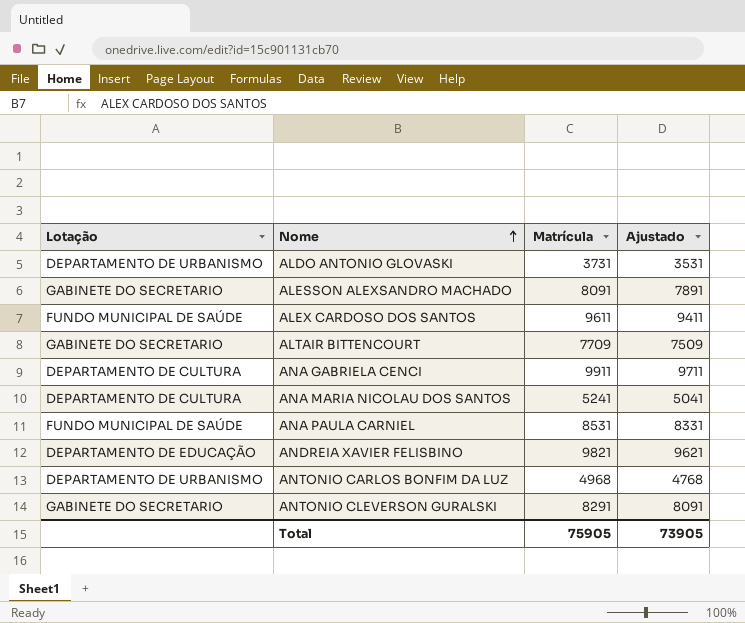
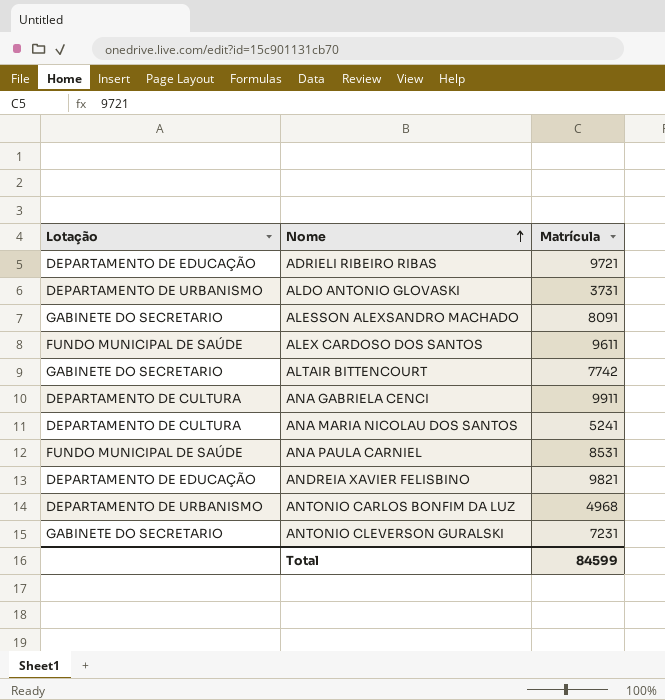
column Ajustado | formula: [Matrícula] - 200 -> none
row ADRIELI RIBEIRO RIBAS: none -> DEPARTAMENTO DE EDUCAÇÃO | 9721
ALTAIR BITTENCOURT | Matrícula: 7709 -> 7742
ANTONIO CLEVERSON GURALSKI | Matrícula: 8291 -> 7231
Total | Matrícula: 75905 -> 84599

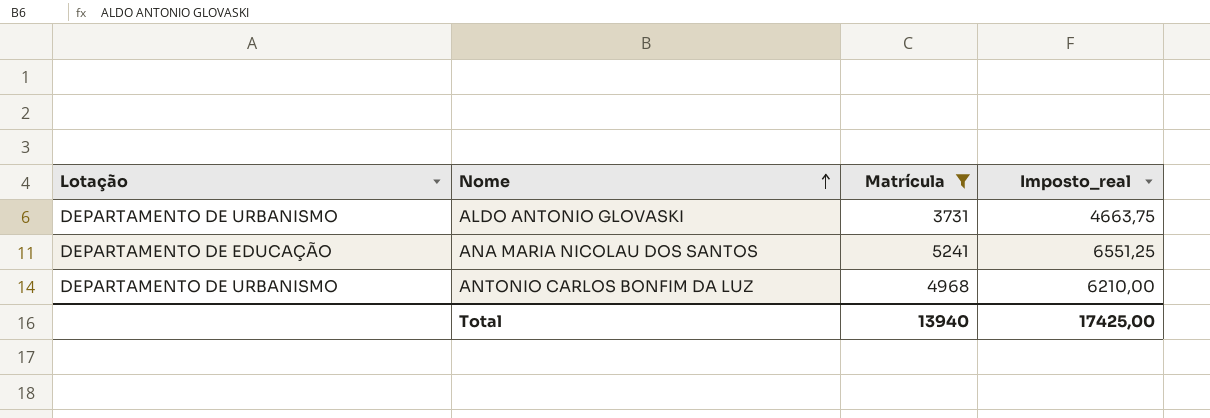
filter: none -> Matrícula <= 5241
column Imposto_real | formula: none -> [Matrícula] * 1,25
ANA MARIA NICOLAU DOS SANTOS | Lotação: DEPARTAMENTO DE CULTURA -> DEPARTAMENTO DE EDUCAÇÃO
Total | Matrícula: 84599 -> 13940

